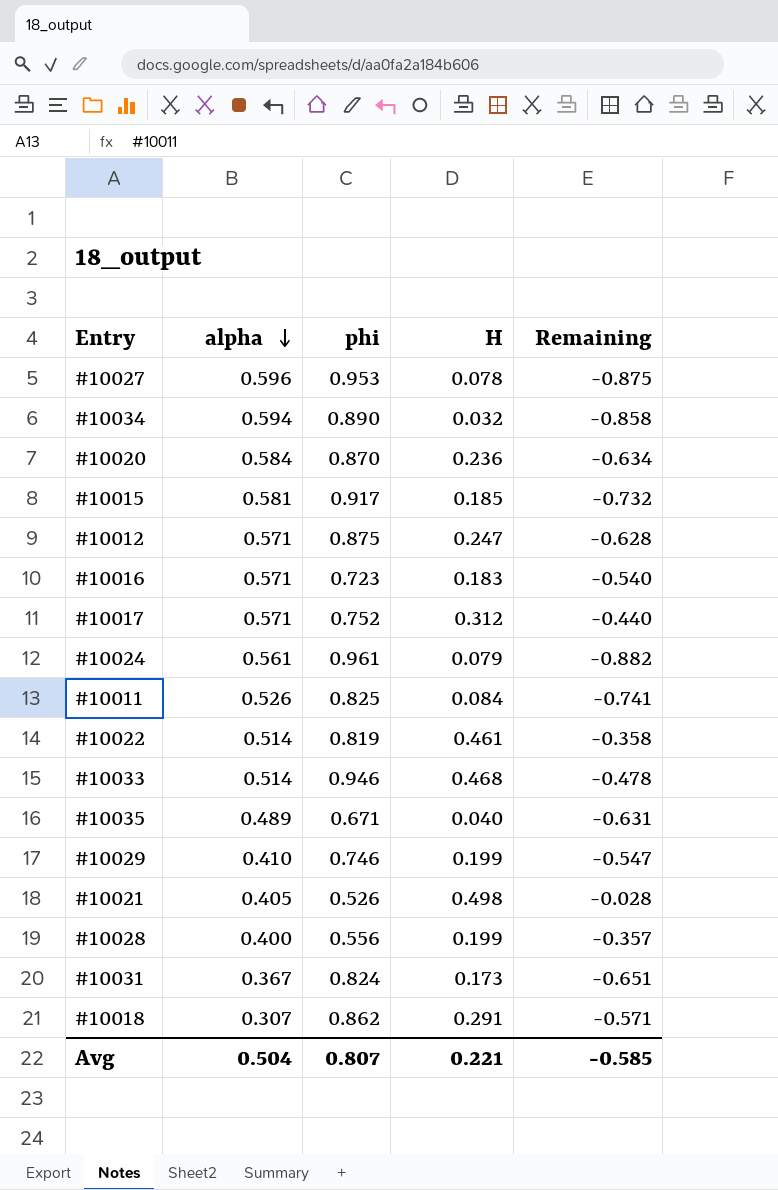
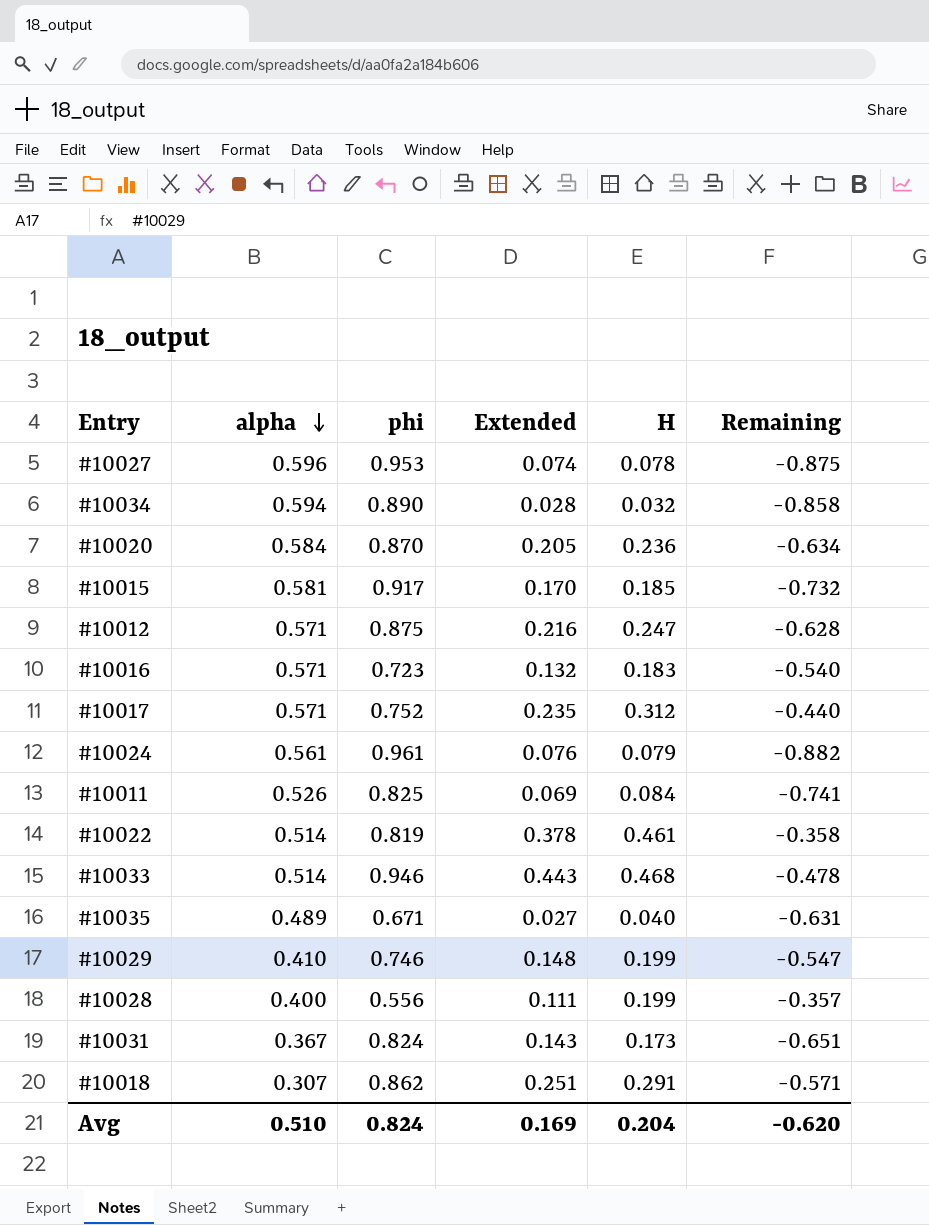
column Extended | formula: none -> [phi] * [H]
row #10021: 0.405 | 0.526 | 0.498 | -0.028 -> none
Avg | alpha: 0.504 -> 0.510
Avg | phi: 0.807 -> 0.824
Avg | H: 0.221 -> 0.204
Avg | Remaining: -0.585 -> -0.620

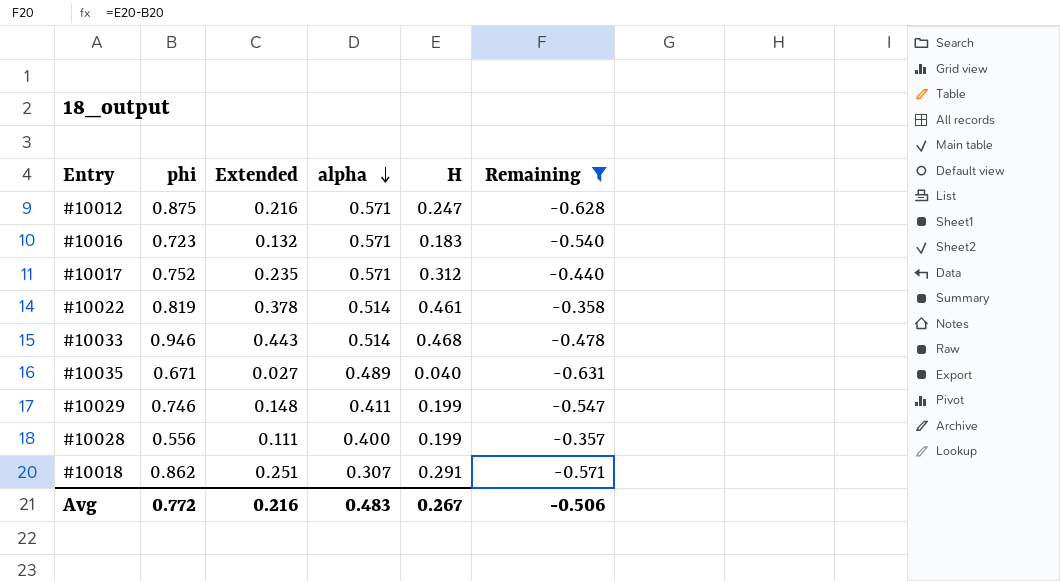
filter: none -> Remaining >= -0.631
column alpha | position: 2 -> 4
#10029 | alpha: 0.410 -> 0.411
Avg | phi: 0.824 -> 0.772
Avg | Extended: 0.169 -> 0.216
Avg | alpha: 0.510 -> 0.483
Avg | H: 0.204 -> 0.267
Avg | Remaining: -0.620 -> -0.506

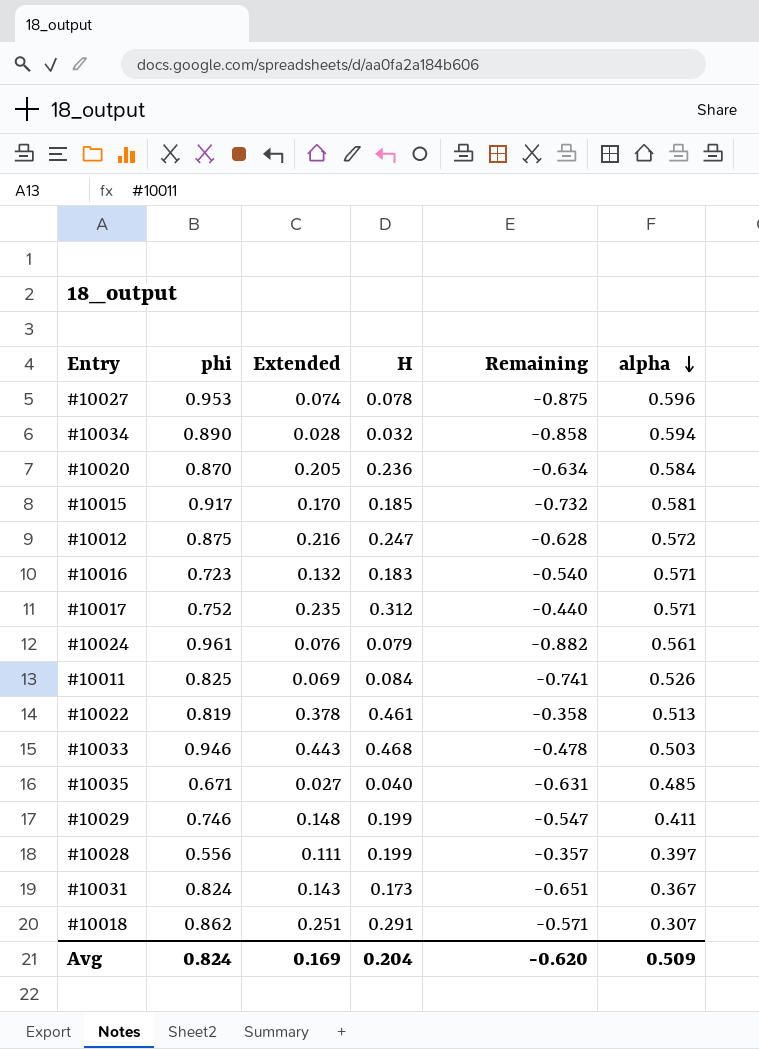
filter: Remaining >= -0.631 -> none
column alpha | position: 4 -> 6
#10012 | alpha: 0.571 -> 0.572
#10022 | alpha: 0.514 -> 0.513
#10033 | alpha: 0.514 -> 0.503
#10035 | alpha: 0.489 -> 0.485
#10028 | alpha: 0.400 -> 0.397
Avg | phi: 0.772 -> 0.824
Avg | Extended: 0.216 -> 0.169
Avg | H: 0.267 -> 0.204
Avg | Remaining: -0.506 -> -0.620
Avg | alpha: 0.483 -> 0.509

